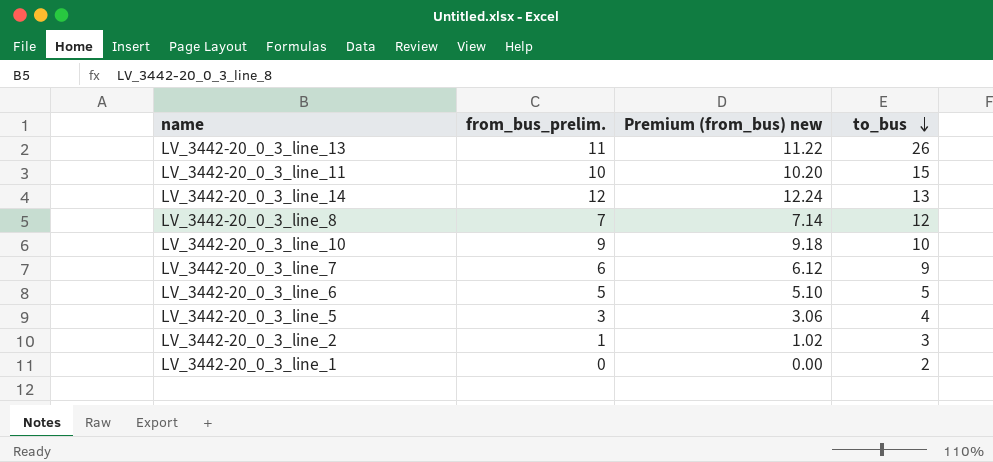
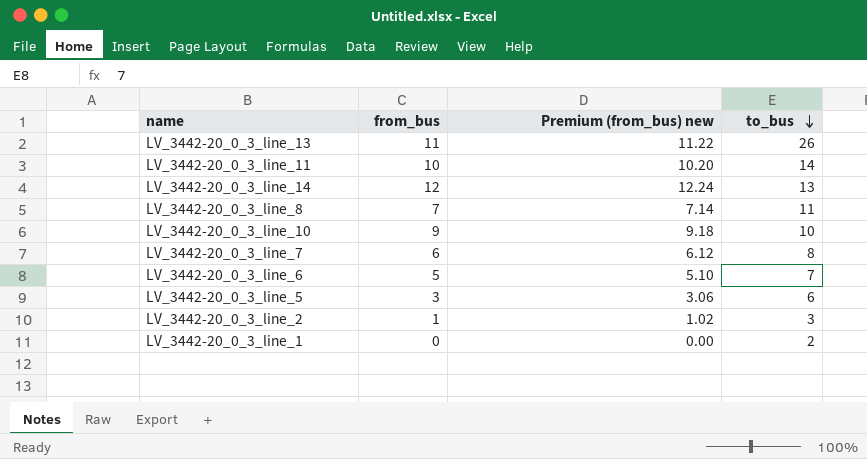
column name: from_bus_prelim. -> from_bus
LV_3442-20_0_3_line_11 | to_bus: 15 -> 14
LV_3442-20_0_3_line_8 | to_bus: 12 -> 11
LV_3442-20_0_3_line_7 | to_bus: 9 -> 8
LV_3442-20_0_3_line_6 | to_bus: 5 -> 7
LV_3442-20_0_3_line_5 | to_bus: 4 -> 6

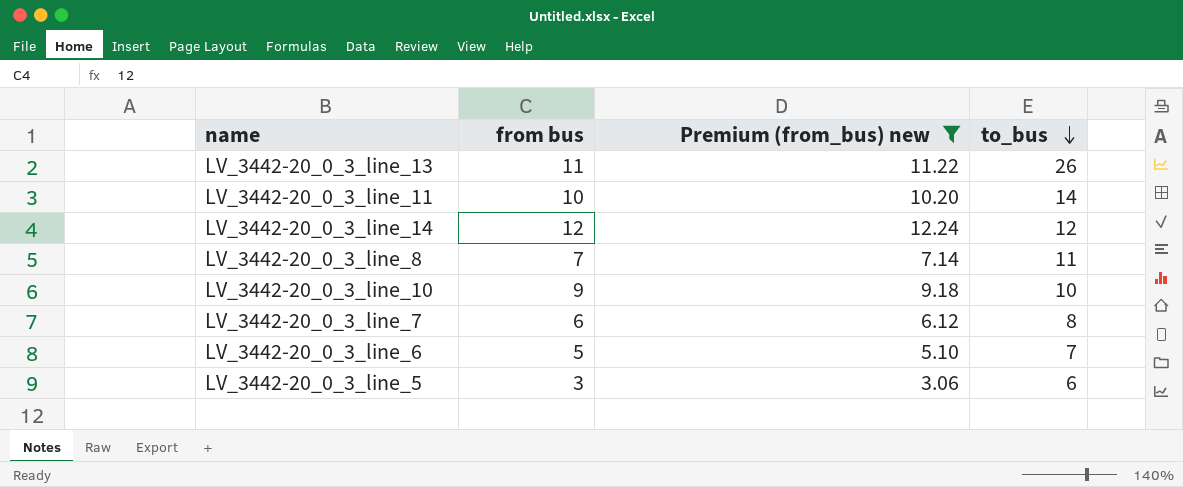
filter: none -> Premium (from_bus) new >= 3.06
column name: from_bus -> from bus
LV_3442-20_0_3_line_14 | to_bus: 13 -> 12

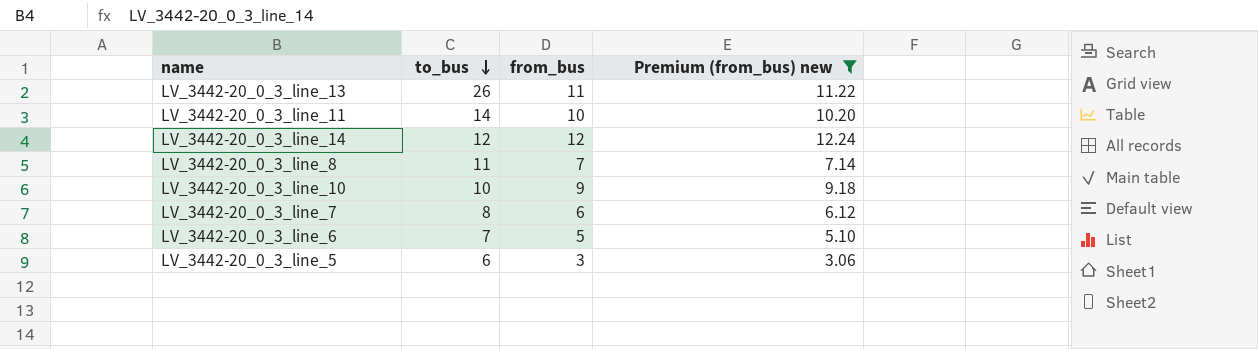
column to_bus | position: 4 -> 2
column name: from bus -> from_bus

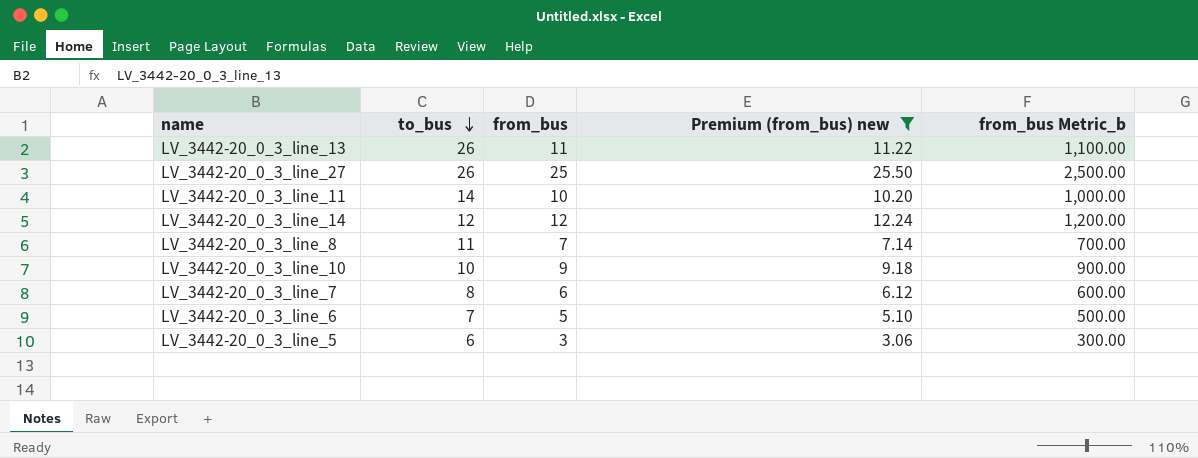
column from_bus Metric_b | formula: none -> [from_bus] * 100
row LV_3442-20_0_3_line_27: none -> 26 | 25 | 25.50 | 2,500.00

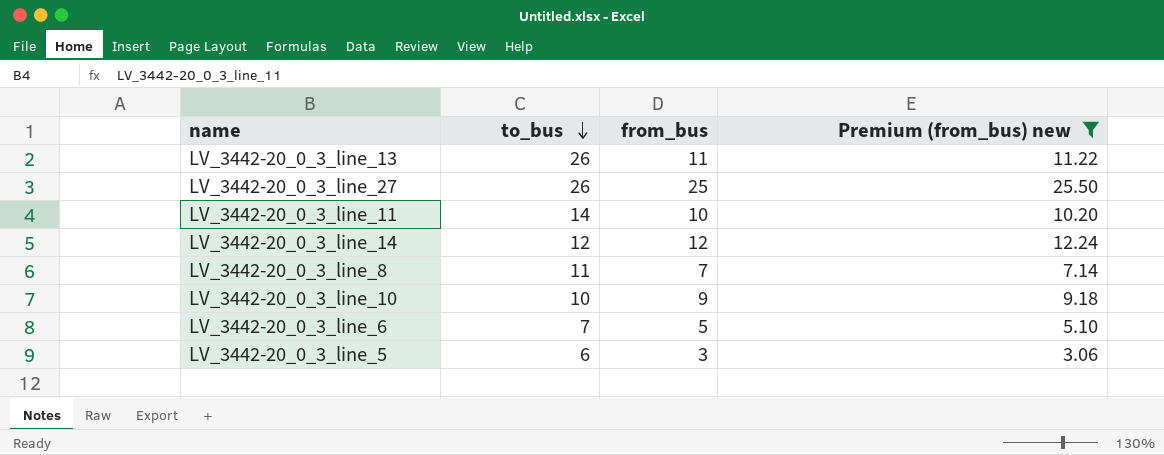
column from_bus Metric_b | formula: [from_bus] * 100 -> none
row LV_3442-20_0_3_line_7: 8 | 6 | 6.12 | 600.00 -> none

